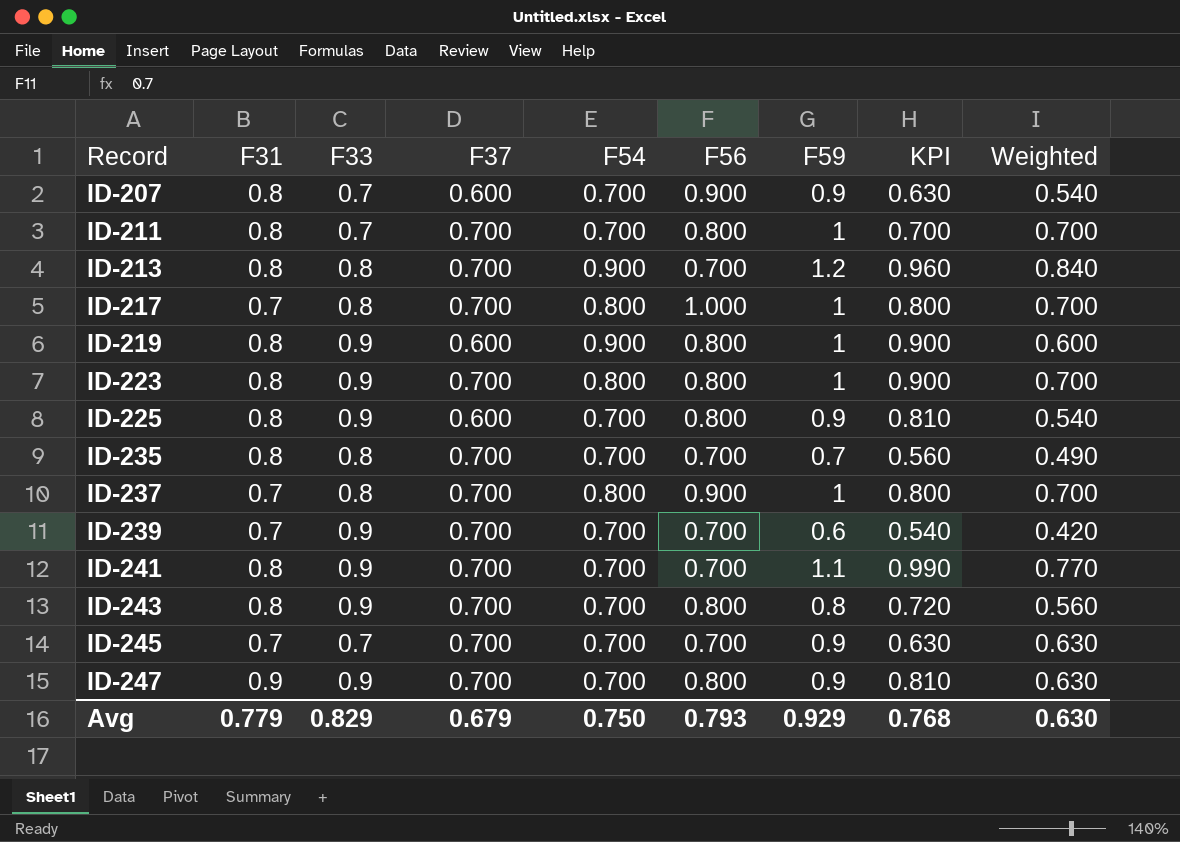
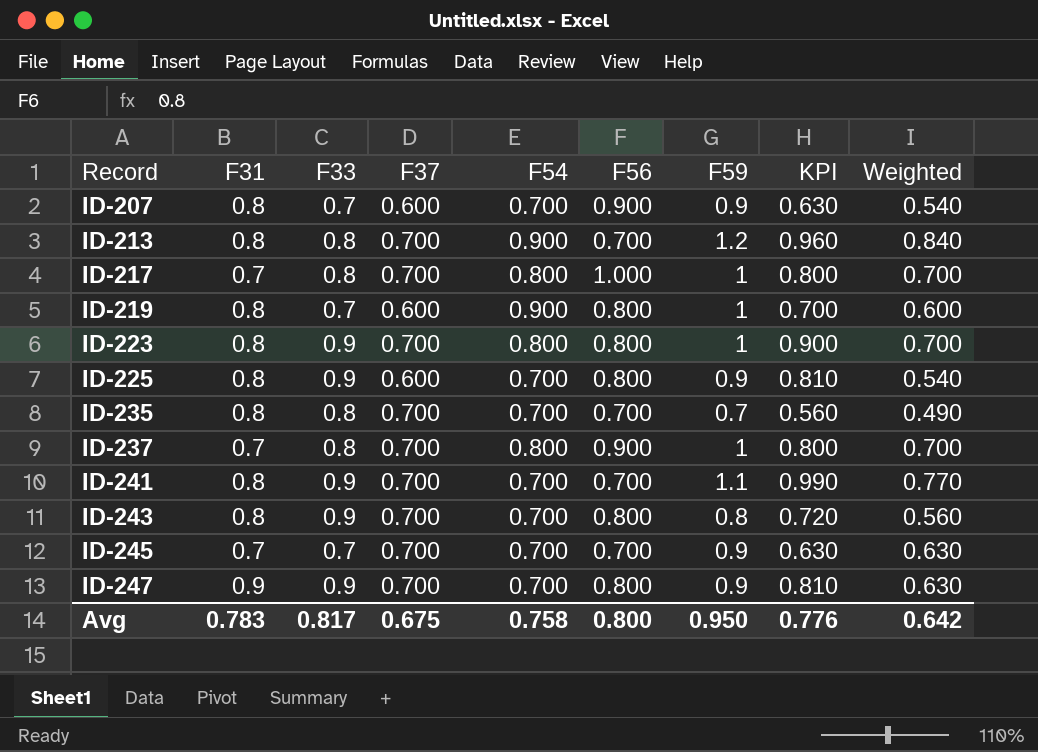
row ID-211: 0.8 | 0.7 | 0.700 | 0.700 | 0.800 | 1 | 0.700 | 0.700 -> none
row ID-239: 0.7 | 0.9 | 0.700 | 0.700 | 0.700 | 0.6 | 0.540 | 0.420 -> none
ID-219 | F33: 0.9 -> 0.7
ID-219 | KPI: 0.900 -> 0.700
Avg | F31: 0.779 -> 0.783
Avg | F33: 0.829 -> 0.817
Avg | F37: 0.679 -> 0.675
Avg | F54: 0.750 -> 0.758
Avg | F56: 0.793 -> 0.800
Avg | F59: 0.929 -> 0.950
Avg | KPI: 0.768 -> 0.776
Avg | Weighted: 0.630 -> 0.642

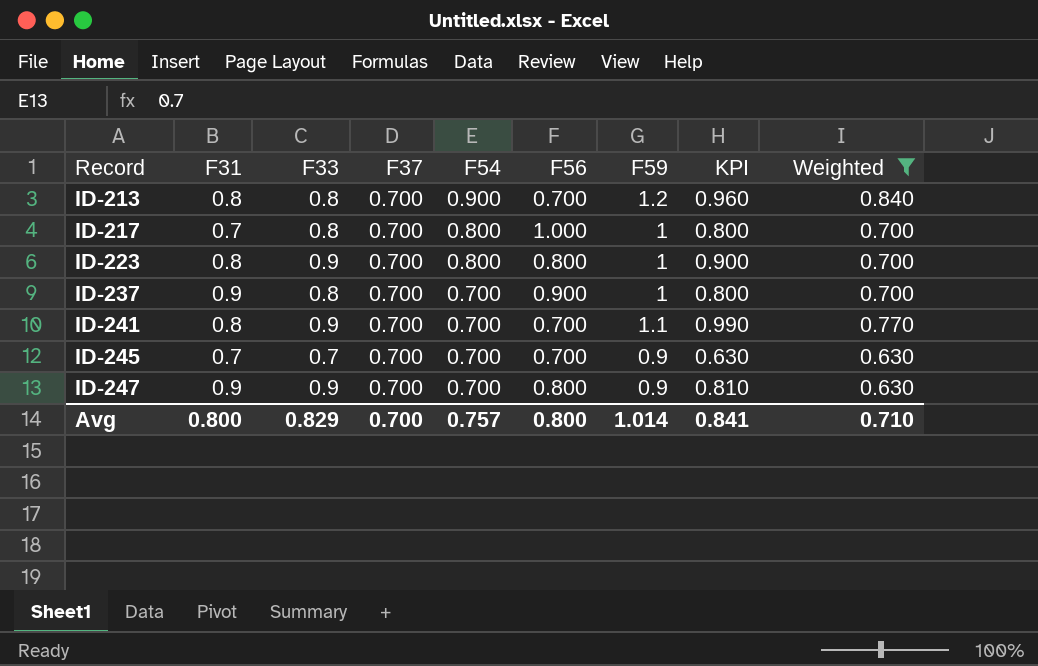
filter: none -> Weighted >= 0.630
ID-237 | F31: 0.7 -> 0.9
ID-237 | F54: 0.800 -> 0.700
Avg | F31: 0.783 -> 0.800
Avg | F33: 0.817 -> 0.829
Avg | F37: 0.675 -> 0.700
Avg | F54: 0.758 -> 0.757
Avg | F59: 0.950 -> 1.014
Avg | KPI: 0.776 -> 0.841
Avg | Weighted: 0.642 -> 0.710

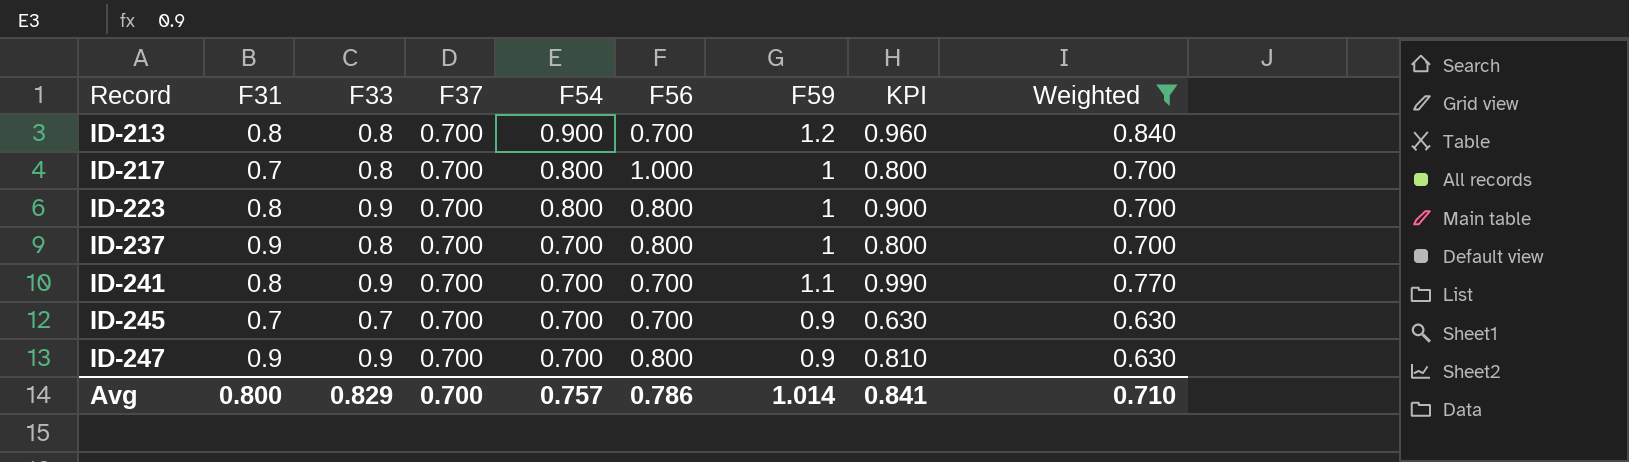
ID-237 | F56: 0.900 -> 0.800
Avg | F56: 0.800 -> 0.786

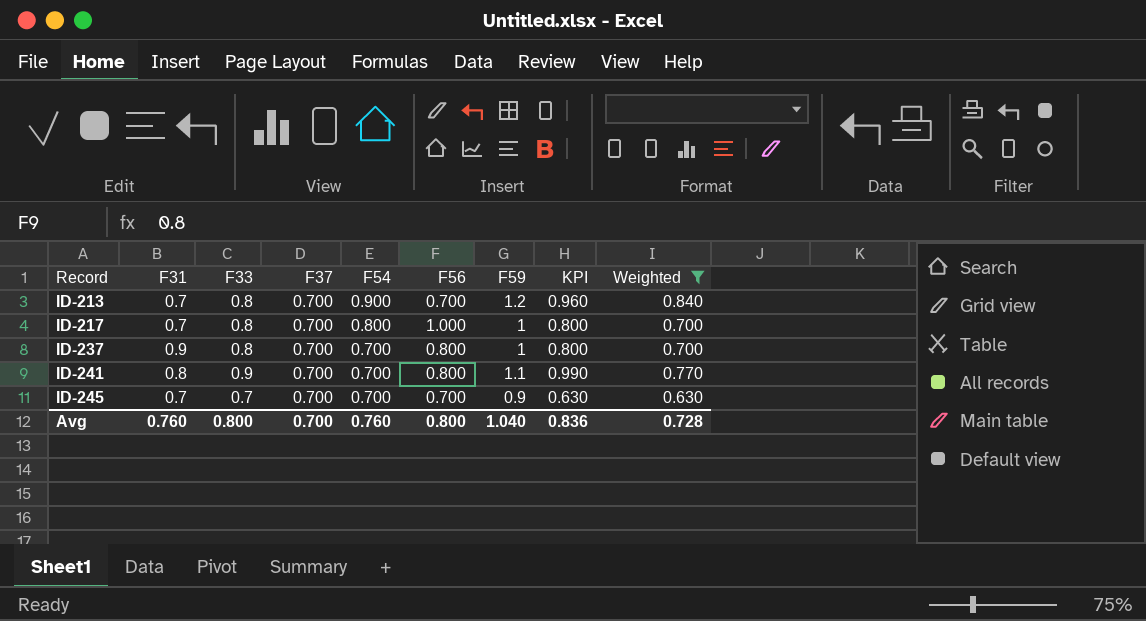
row ID-223: 0.8 | 0.9 | 0.700 | 0.800 | 0.800 | 1 | 0.900 | 0.700 -> none
row ID-247: 0.9 | 0.9 | 0.700 | 0.700 | 0.800 | 0.9 | 0.810 | 0.630 -> none
ID-213 | F31: 0.8 -> 0.7
ID-241 | F56: 0.700 -> 0.800
Avg | F31: 0.800 -> 0.760
Avg | F33: 0.829 -> 0.800
Avg | F54: 0.757 -> 0.760
Avg | F56: 0.786 -> 0.800
Avg | F59: 1.014 -> 1.040
Avg | KPI: 0.841 -> 0.836
Avg | Weighted: 0.710 -> 0.728

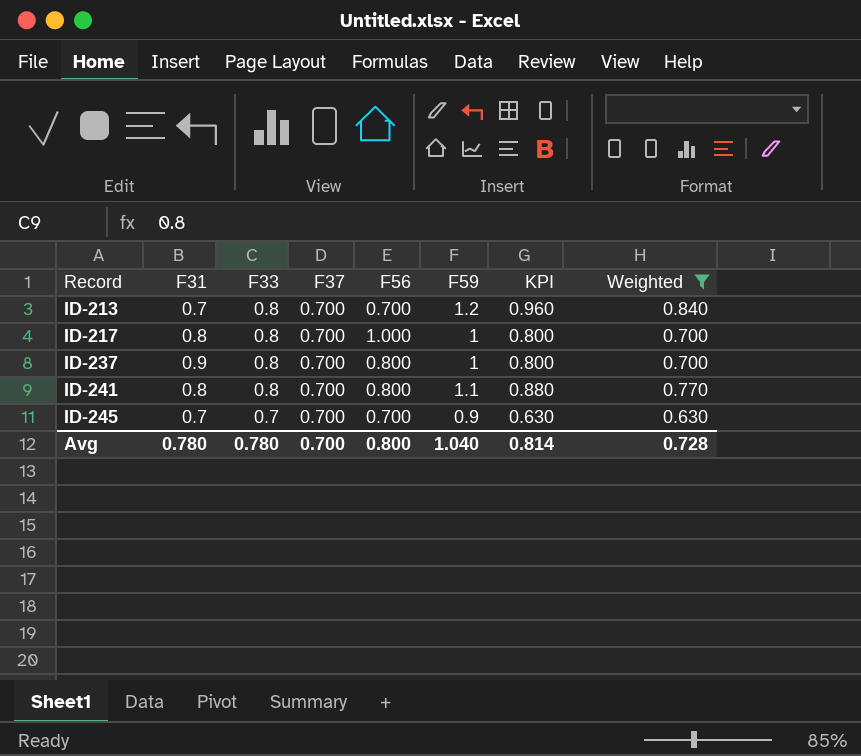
column F54 | position: 5 -> none
ID-217 | F31: 0.7 -> 0.8
ID-241 | F33: 0.9 -> 0.8
ID-241 | KPI: 0.990 -> 0.880
Avg | F31: 0.760 -> 0.780
Avg | F33: 0.800 -> 0.780
Avg | KPI: 0.836 -> 0.814

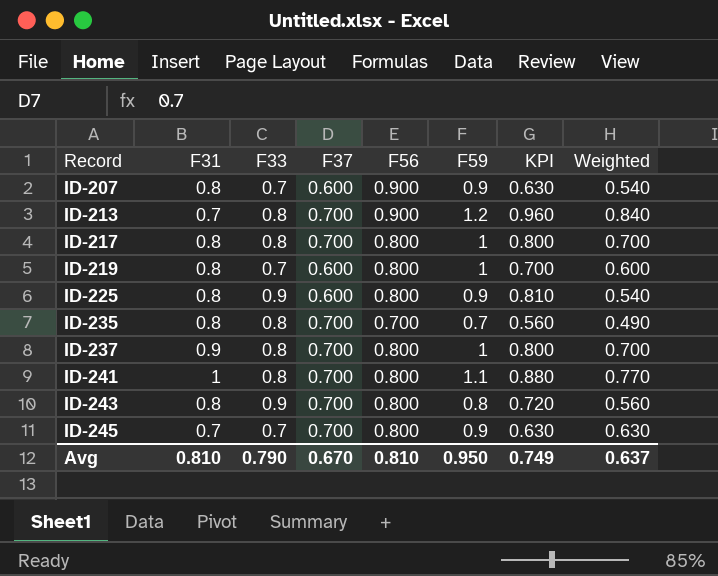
filter: Weighted >= 0.630 -> none
ID-213 | F56: 0.700 -> 0.900
ID-217 | F56: 1.000 -> 0.800
ID-241 | F31: 0.8 -> 1
ID-245 | F56: 0.700 -> 0.800
Avg | F31: 0.780 -> 0.810
Avg | F33: 0.780 -> 0.790
Avg | F37: 0.700 -> 0.670
Avg | F56: 0.800 -> 0.810
Avg | F59: 1.040 -> 0.950
Avg | KPI: 0.814 -> 0.749
Avg | Weighted: 0.728 -> 0.637

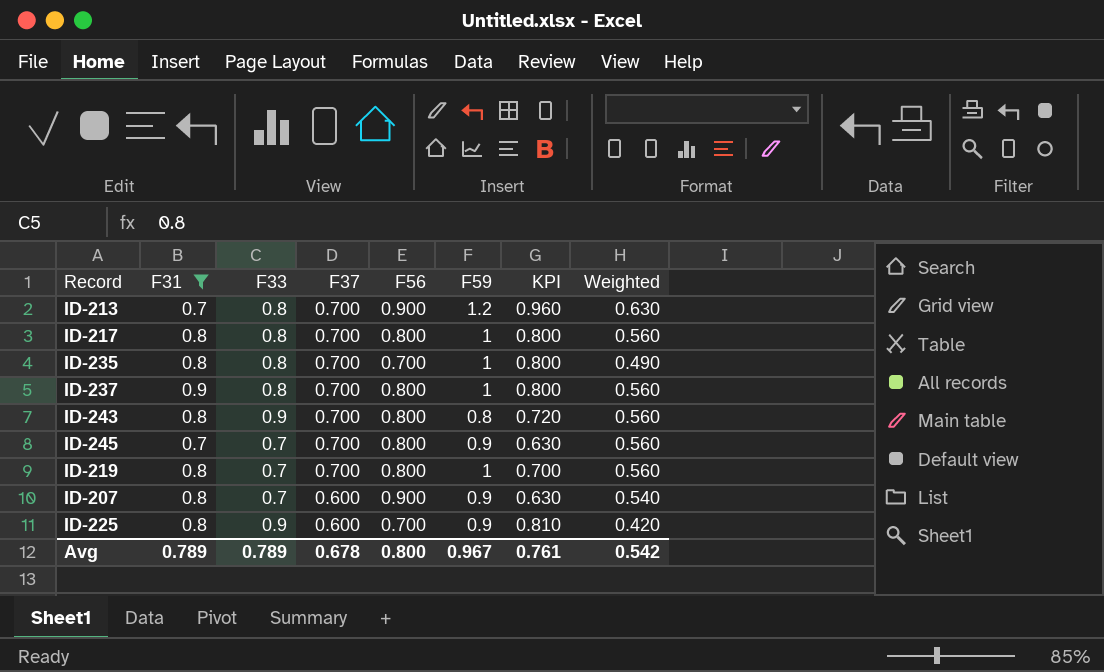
filter: none -> F31 != 1
row order: Record ascending -> F37 descending
column Weighted | formula: [F37] * [F59] -> [F37] * [F56]
ID-235 | F59: 0.7 -> 1
ID-235 | KPI: 0.560 -> 0.800
ID-219 | F37: 0.600 -> 0.700
ID-225 | F56: 0.800 -> 0.700
Avg | F31: 0.810 -> 0.789
Avg | F33: 0.790 -> 0.789
Avg | F37: 0.670 -> 0.678
Avg | F56: 0.810 -> 0.800
Avg | F59: 0.950 -> 0.967
Avg | KPI: 0.749 -> 0.761
Avg | Weighted: 0.637 -> 0.542

